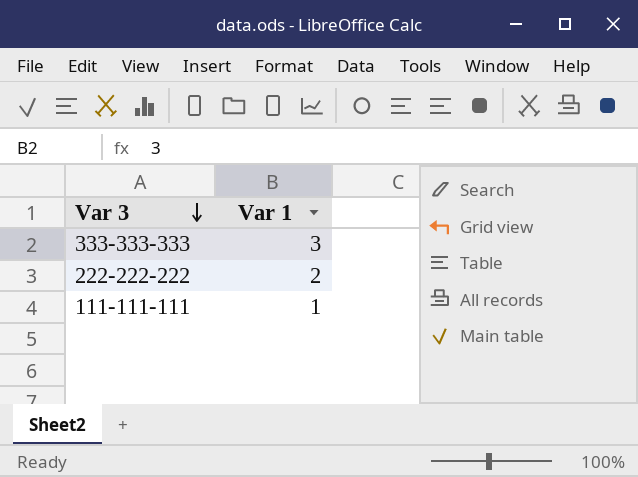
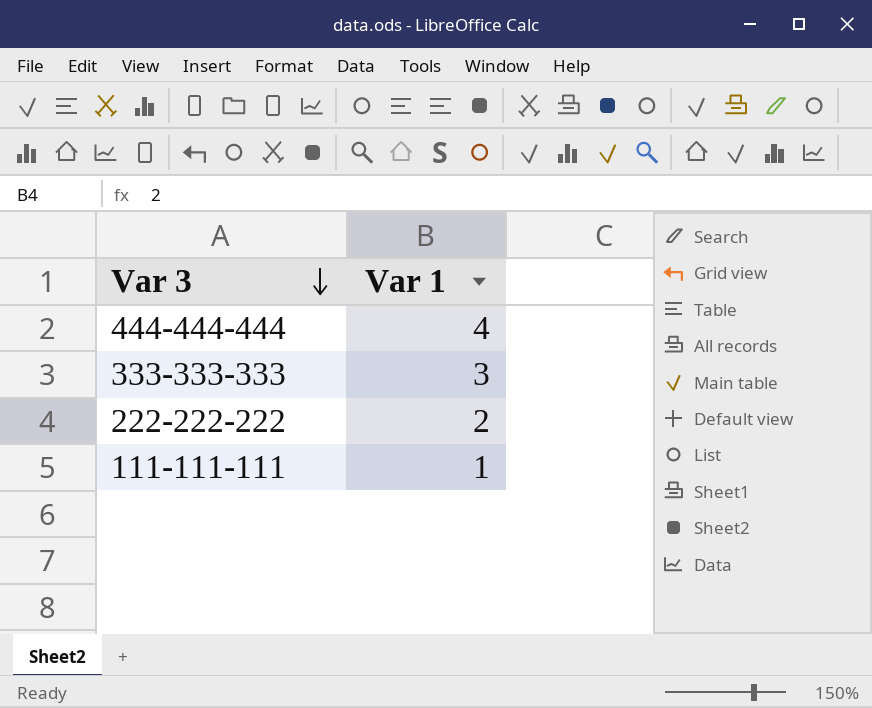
row 444-444-444: none -> 4

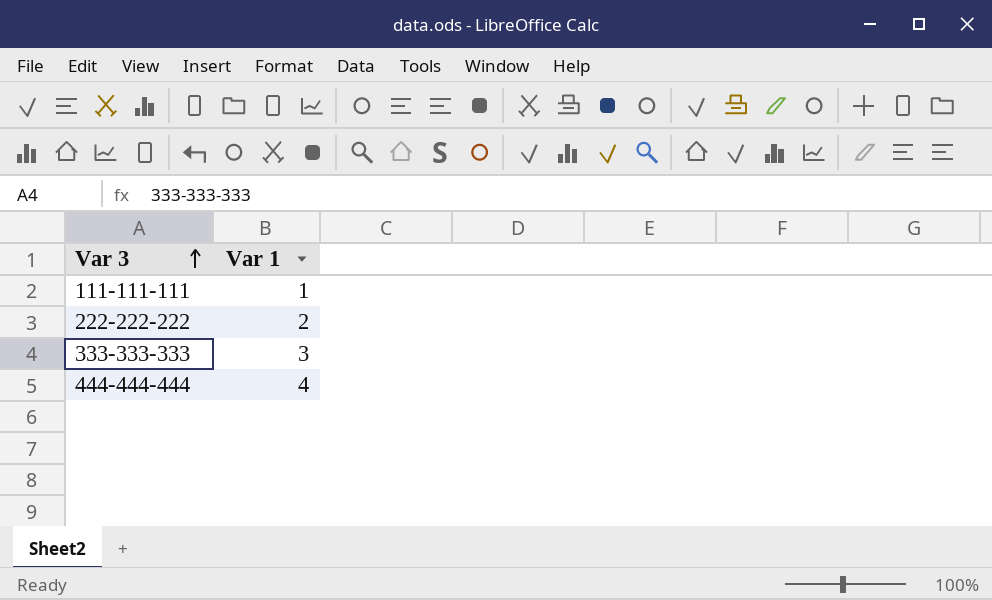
row order: Var 3 descending -> Var 3 ascending

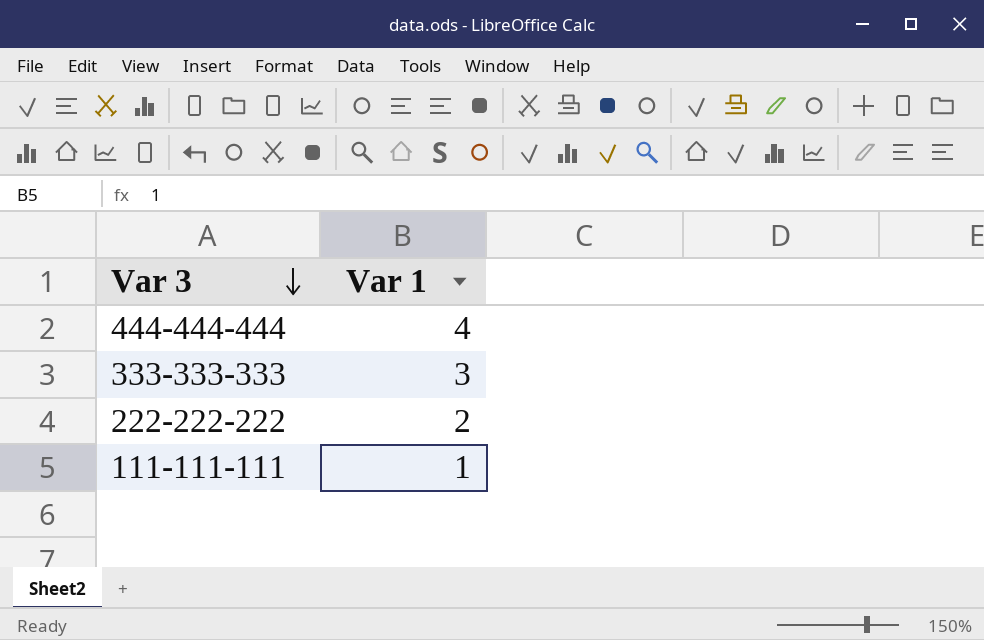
row order: Var 3 ascending -> Var 3 descending

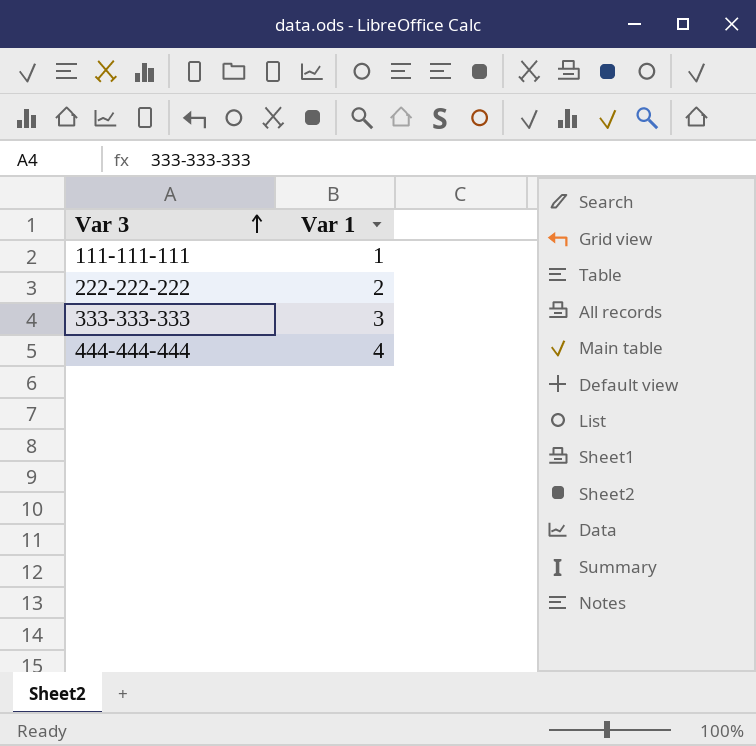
row order: Var 3 descending -> Var 3 ascending

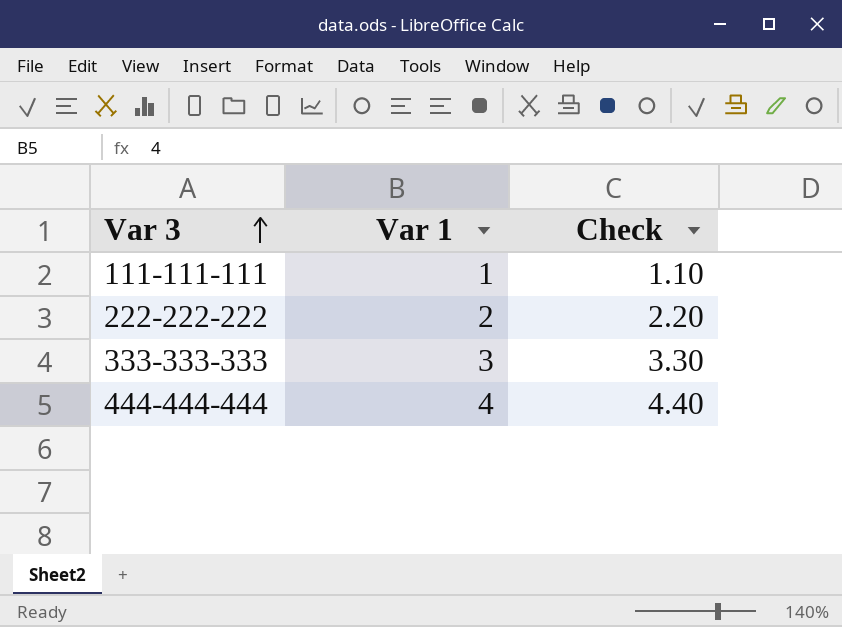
column Check | formula: none -> [Var 1] * 1.1

